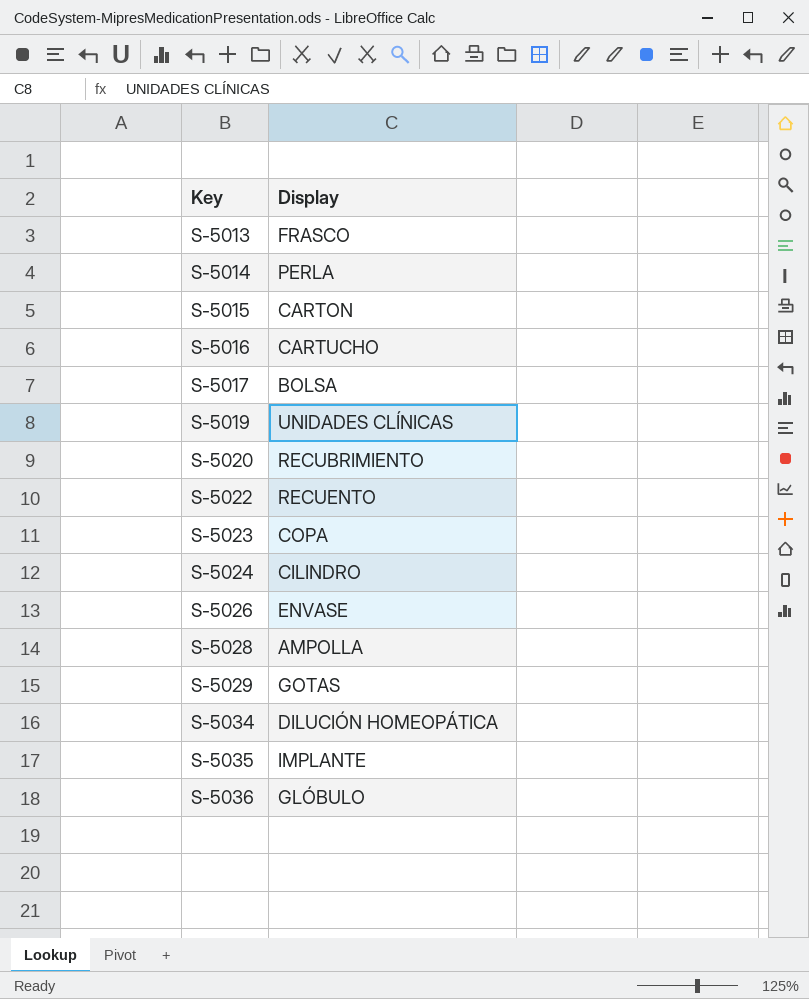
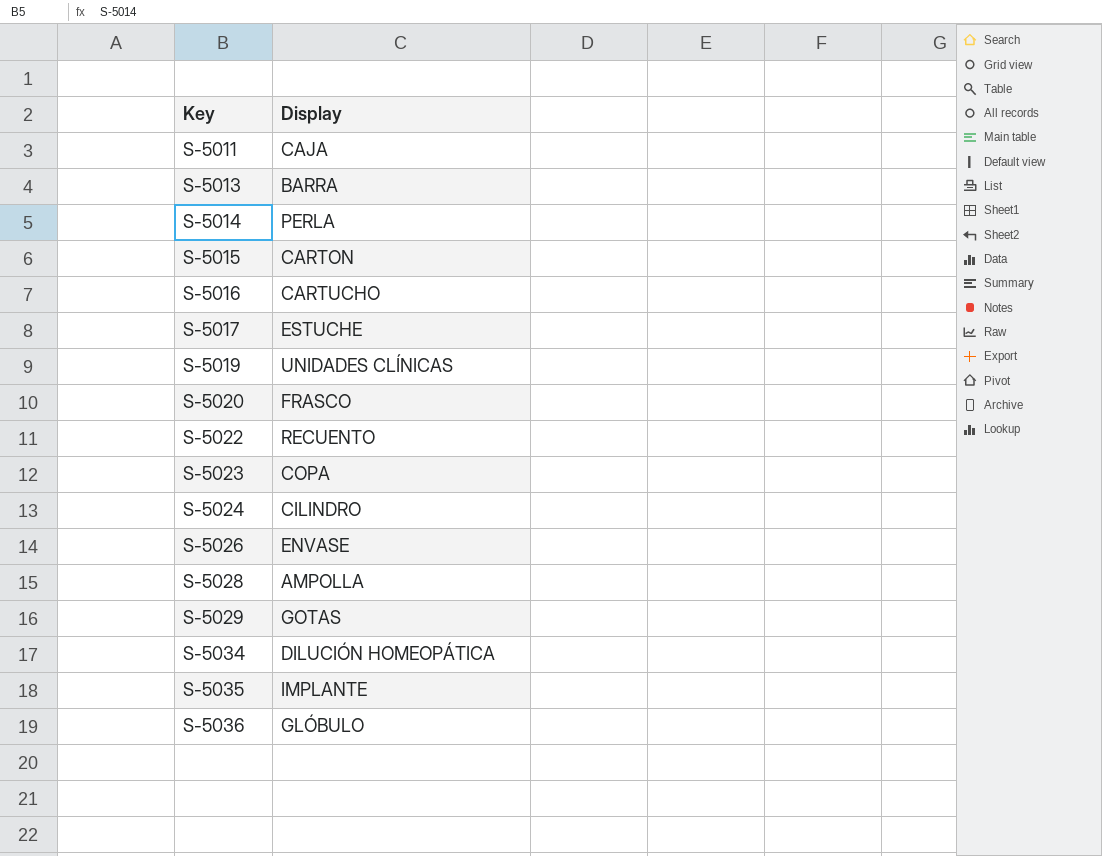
row S-5011: none -> CAJA
S-5013 | Display: FRASCO -> BARRA
S-5017 | Display: BOLSA -> ESTUCHE
S-5020 | Display: RECUBRIMIENTO -> FRASCO

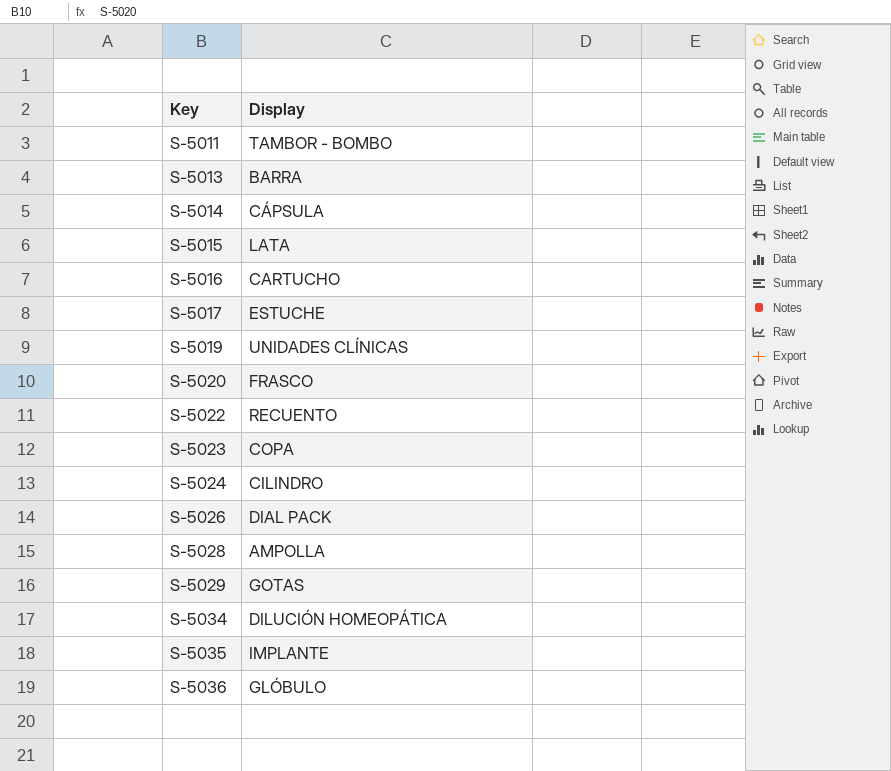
S-5011 | Display: CAJA -> TAMBOR - BOMBO
S-5014 | Display: PERLA -> CÁPSULA
S-5015 | Display: CARTON -> LATA
S-5026 | Display: ENVASE -> DIAL PACK

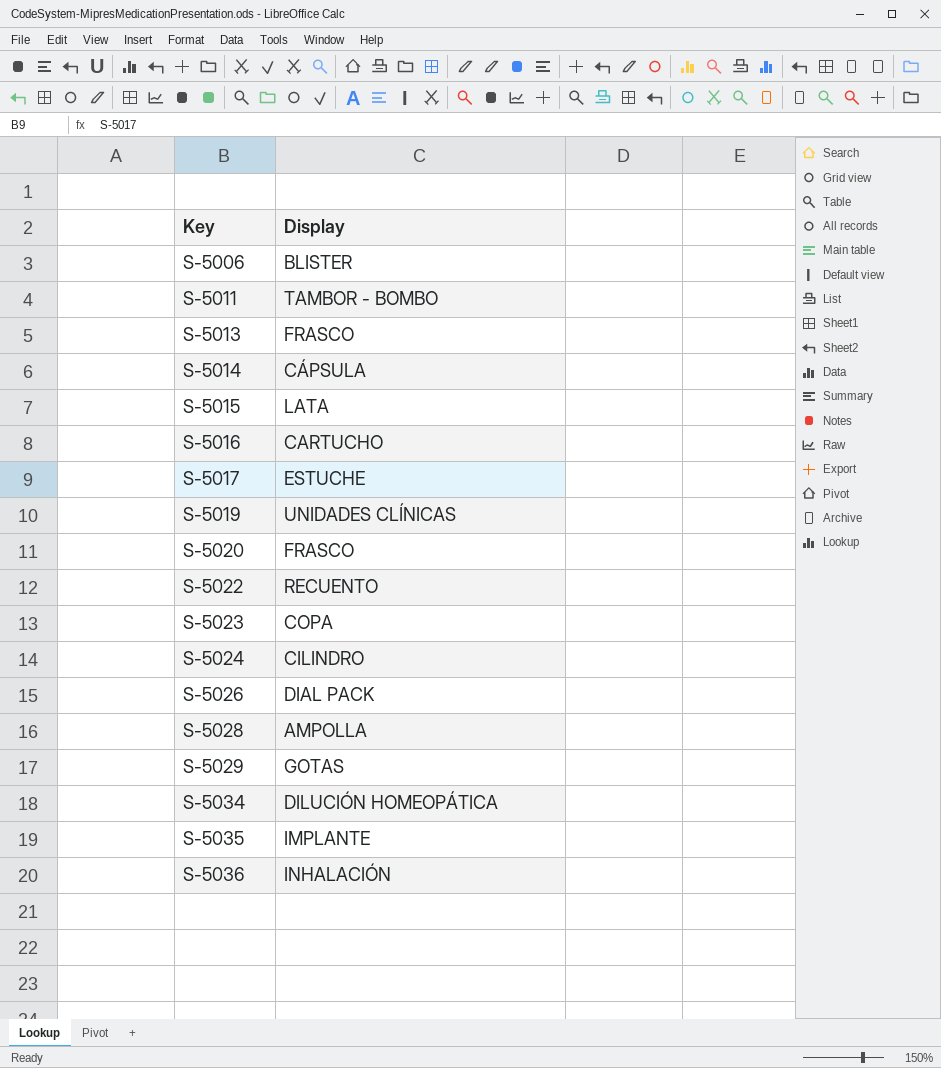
row S-5006: none -> BLISTER
S-5013 | Display: BARRA -> FRASCO
S-5036 | Display: GLÓBULO -> INHALACIÓN

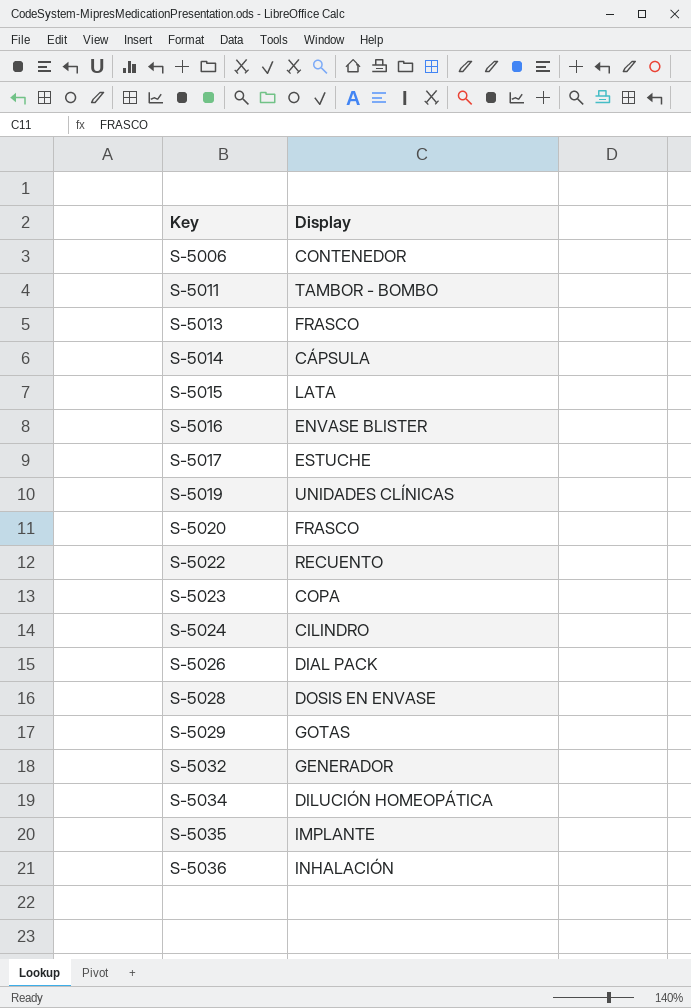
S-5006 | Display: BLISTER -> CONTENEDOR
S-5016 | Display: CARTUCHO -> ENVASE BLISTER
S-5028 | Display: AMPOLLA -> DOSIS EN ENVASE
row S-5032: none -> GENERADOR

